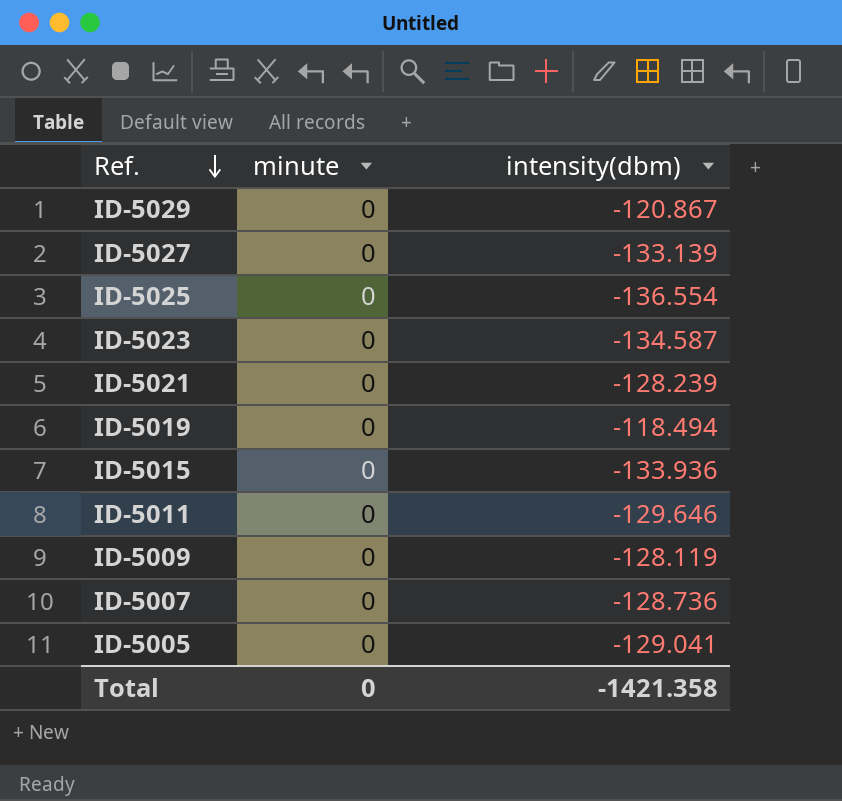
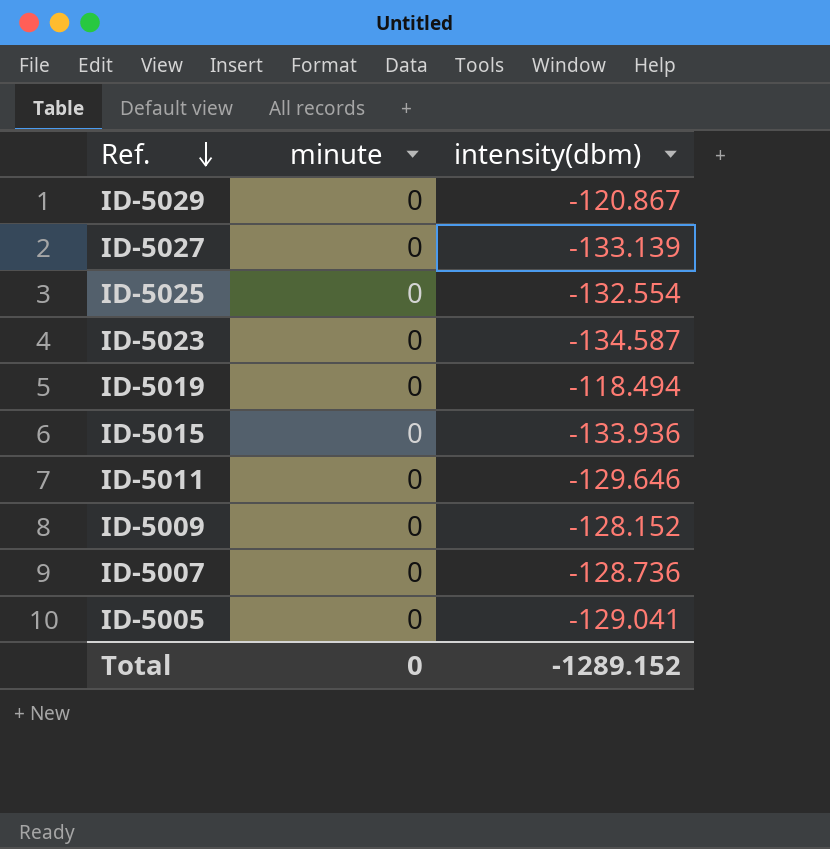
row ID-5021: 0 | -128.239 -> none
ID-5025 | intensity(dbm): -136.554 -> -132.554
ID-5009 | intensity(dbm): -128.119 -> -128.152
Total | intensity(dbm): -1421.358 -> -1289.152

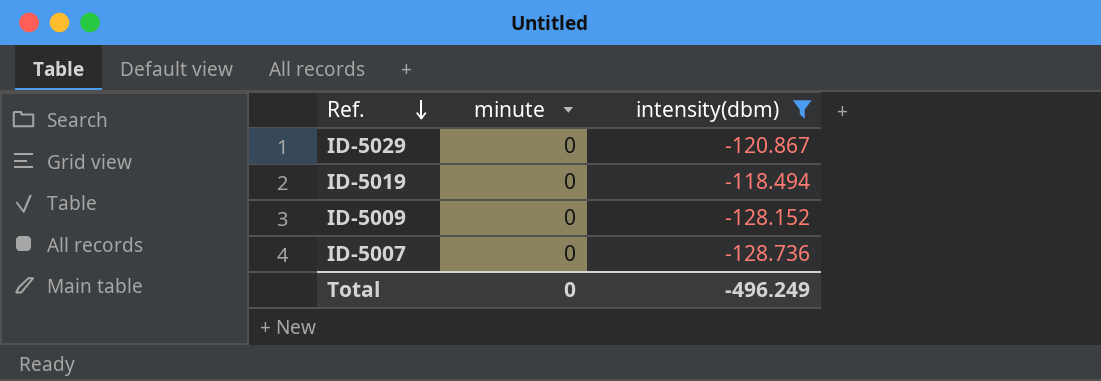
filter: none -> intensity(dbm) >= -128.736
Total | intensity(dbm): -1289.152 -> -496.249

